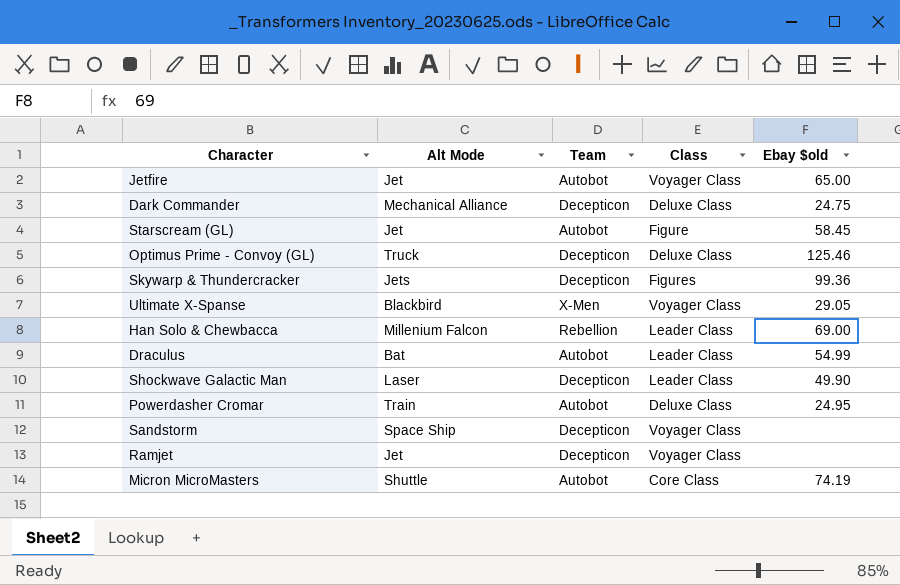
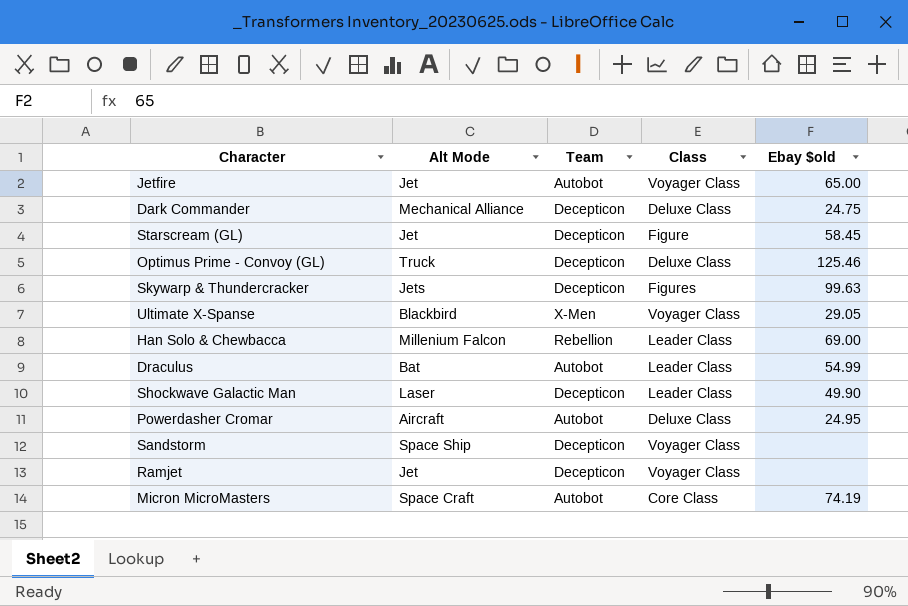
Starscream (GL) | Team: Autobot -> Decepticon
Skywarp & Thundercracker | Ebay $old: 99.36 -> 99.63
Powerdasher Cromar | Alt Mode: Train -> Aircraft
Micron MicroMasters | Alt Mode: Shuttle -> Space Craft

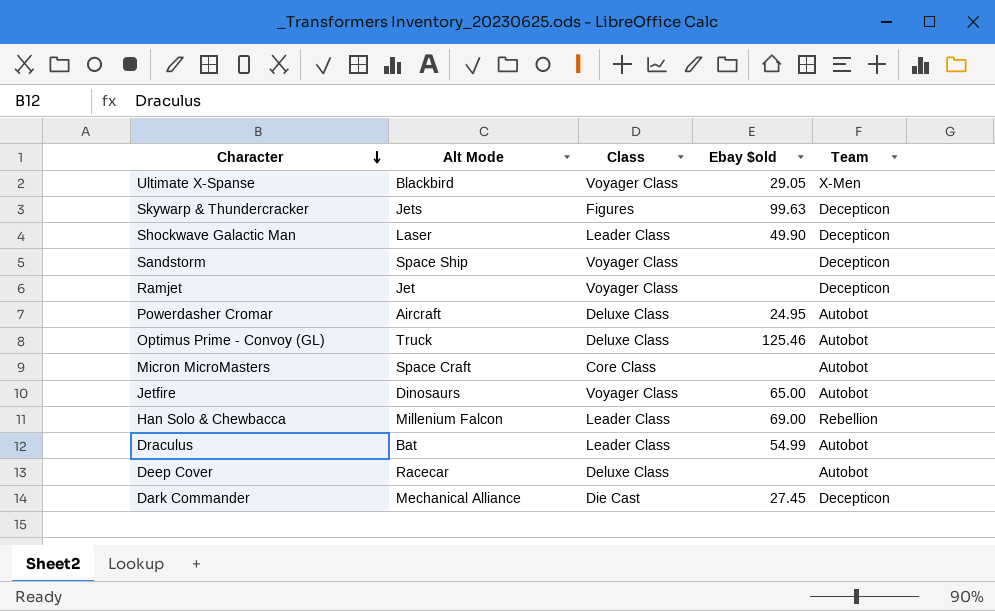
row order: none -> Character descending
column Team | position: 3 -> 5
row Starscream (GL): Jet | Decepticon | Figure | 58.45 -> none
Optimus Prime - Convoy (GL) | Team: Decepticon -> Autobot
Micron MicroMasters | Ebay $old: 74.19 -> none
Jetfire | Alt Mode: Jet -> Dinosaurs
row Deep Cover: none -> Racecar | Deluxe Class | none | Autobot
Dark Commander | Class: Deluxe Class -> Die Cast
Dark Commander | Ebay $old: 24.75 -> 27.45

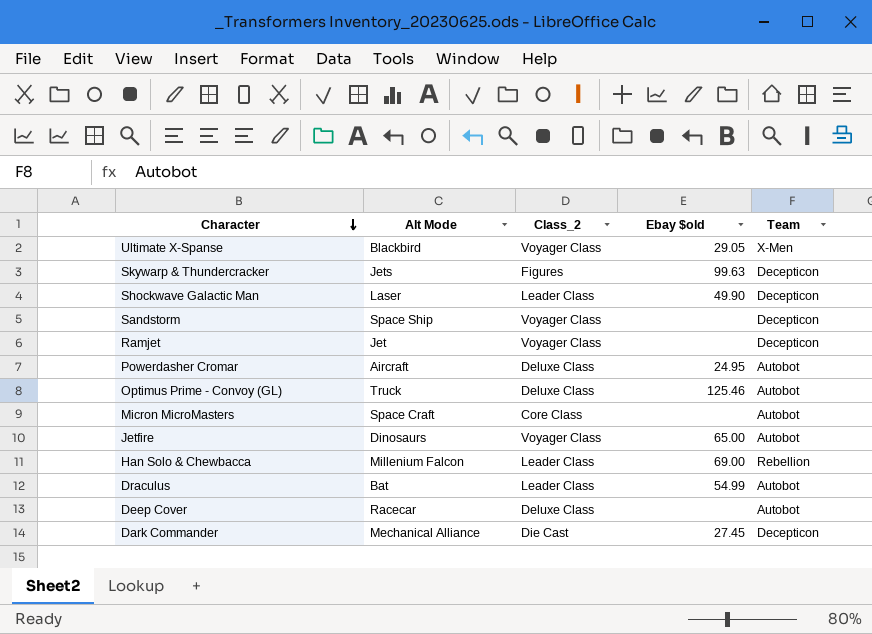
column name: Class -> Class_2

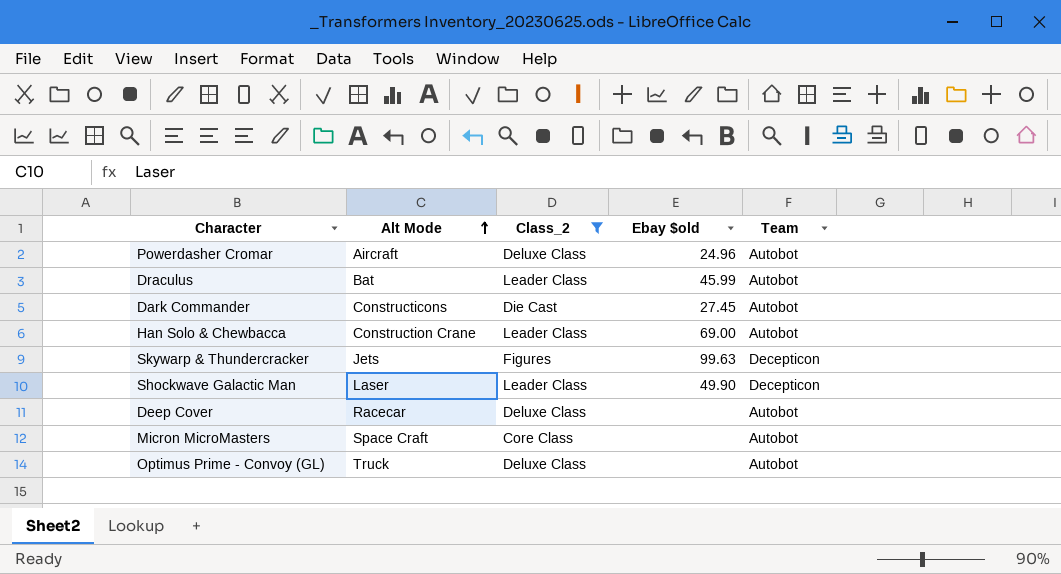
filter: none -> Class_2 != Voyager Class
row order: Character descending -> Alt Mode ascending
Powerdasher Cromar | Ebay $old: 24.95 -> 24.96
Draculus | Ebay $old: 54.99 -> 45.99
Dark Commander | Alt Mode: Mechanical Alliance -> Constructicons
Dark Commander | Team: Decepticon -> Autobot
Han Solo & Chewbacca | Alt Mode: Millenium Falcon -> Construction Crane
Han Solo & Chewbacca | Team: Rebellion -> Autobot
Optimus Prime - Convoy (GL) | Ebay $old: 125.46 -> none

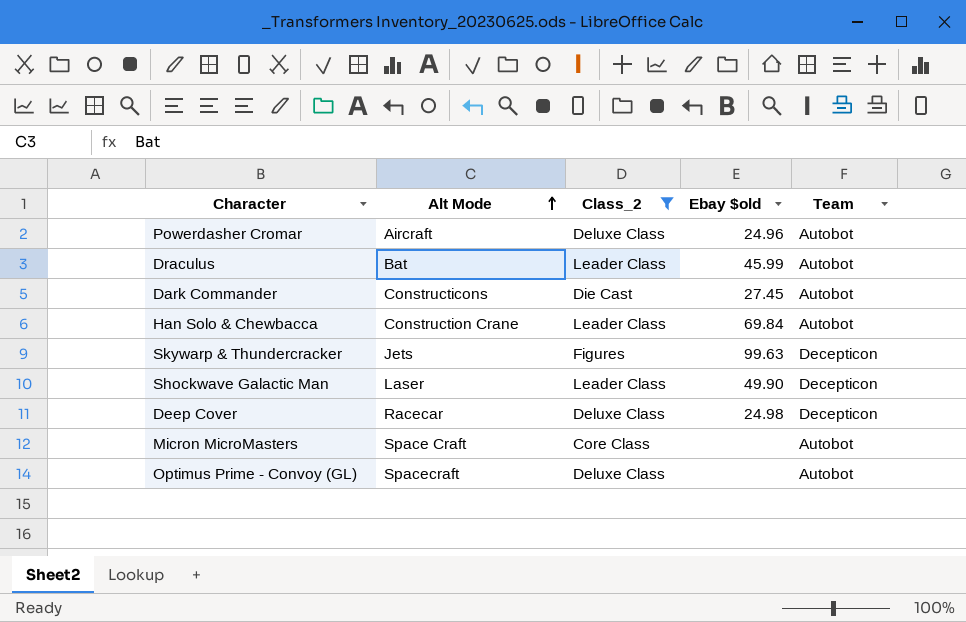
Han Solo & Chewbacca | Ebay $old: 69.00 -> 69.84
Deep Cover | Ebay $old: none -> 24.98
Deep Cover | Team: Autobot -> Decepticon
Optimus Prime - Convoy (GL) | Alt Mode: Truck -> Spacecraft

